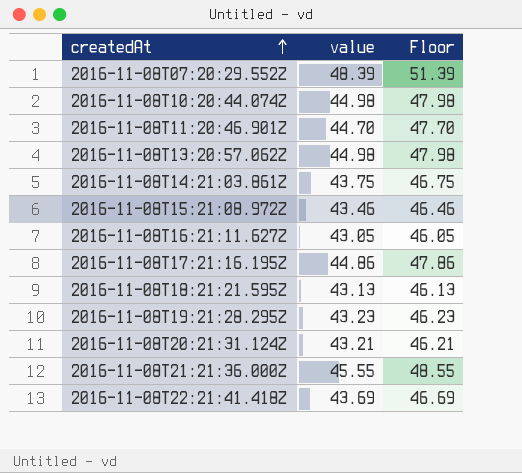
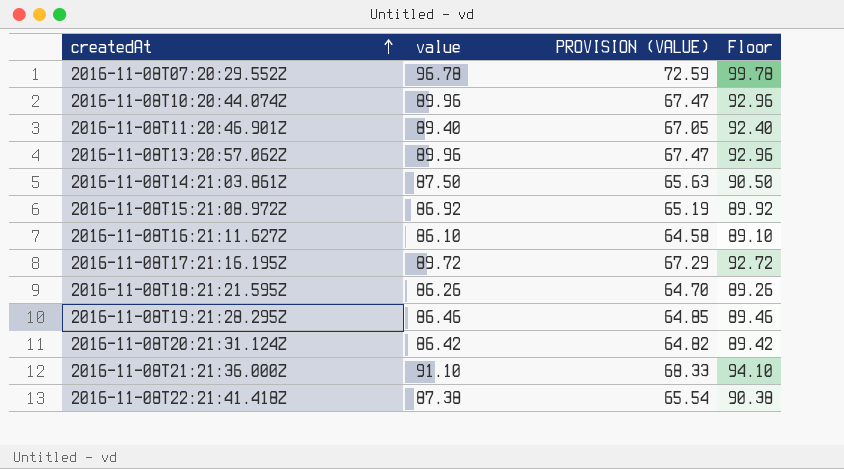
column PROVISION (VALUE) | formula: none -> [value] * 0.75
2016-11-08T07:20:29.552Z | value: 48.39 -> 96.78
2016-11-08T07:20:29.552Z | Floor: 51.39 -> 99.78
2016-11-08T10:20:44.074Z | value: 44.98 -> 89.96
2016-11-08T10:20:44.074Z | Floor: 47.98 -> 92.96
2016-11-08T11:20:46.901Z | value: 44.70 -> 89.40
2016-11-08T11:20:46.901Z | Floor: 47.70 -> 92.40
2016-11-08T13:20:57.062Z | value: 44.98 -> 89.96
2016-11-08T13:20:57.062Z | Floor: 47.98 -> 92.96
2016-11-08T14:21:03.861Z | value: 43.75 -> 87.50
2016-11-08T14:21:03.861Z | Floor: 46.75 -> 90.50
2016-11-08T15:21:08.972Z | value: 43.46 -> 86.92
2016-11-08T15:21:08.972Z | Floor: 46.46 -> 89.92
2016-11-08T16:21:11.627Z | value: 43.05 -> 86.10
2016-11-08T16:21:11.627Z | Floor: 46.05 -> 89.10
2016-11-08T17:21:16.195Z | value: 44.86 -> 89.72
2016-11-08T17:21:16.195Z | Floor: 47.86 -> 92.72
2016-11-08T18:21:21.595Z | value: 43.13 -> 86.26
2016-11-08T18:21:21.595Z | Floor: 46.13 -> 89.26
2016-11-08T19:21:28.295Z | value: 43.23 -> 86.46
2016-11-08T19:21:28.295Z | Floor: 46.23 -> 89.46
2016-11-08T20:21:31.124Z | value: 43.21 -> 86.42
2016-11-08T20:21:31.124Z | Floor: 46.21 -> 89.42
2016-11-08T21:21:36.000Z | value: 45.55 -> 91.10
2016-11-08T21:21:36.000Z | Floor: 48.55 -> 94.10
2016-11-08T22:21:41.418Z | value: 43.69 -> 87.38
2016-11-08T22:21:41.418Z | Floor: 46.69 -> 90.38

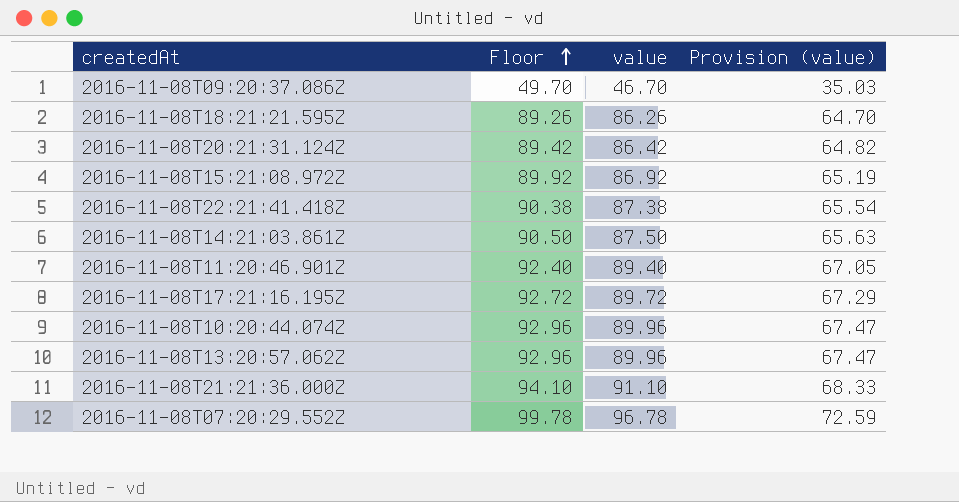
row order: createdAt ascending -> Floor ascending
column Floor | position: 4 -> 2
column name: PROVISION (VALUE) -> Provision (value)
row 2016-11-08T16:21:11.627Z: 86.10 | 64.58 | 89.10 -> none
row 2016-11-08T19:21:28.295Z: 86.46 | 64.85 | 89.46 -> none
row 2016-11-08T09:20:37.086Z: none -> 49.70 | 46.70 | 35.03

